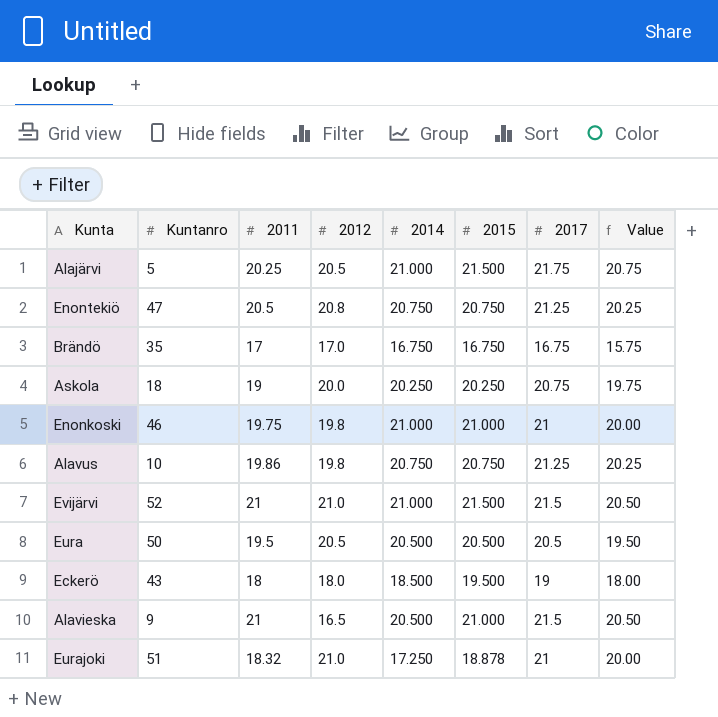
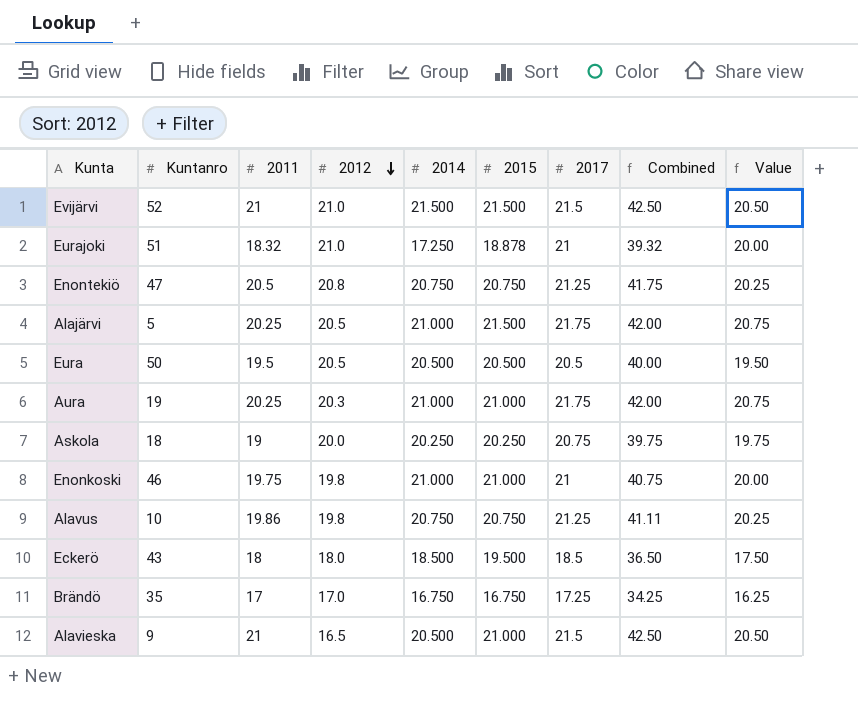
row order: none -> 2012 descending
column Combined | formula: none -> [2011] + [2017]
Evijärvi | 2014: 21.000 -> 21.500
row Aura: none -> 19 | 20.25 | 20.3 | 21.000 | 21.000 | 21.75 | 42.00 | 20.75
Eckerö | 2017: 19 -> 18.5
Eckerö | Value: 18.00 -> 17.50
Brändö | 2017: 16.75 -> 17.25
Brändö | Value: 15.75 -> 16.25

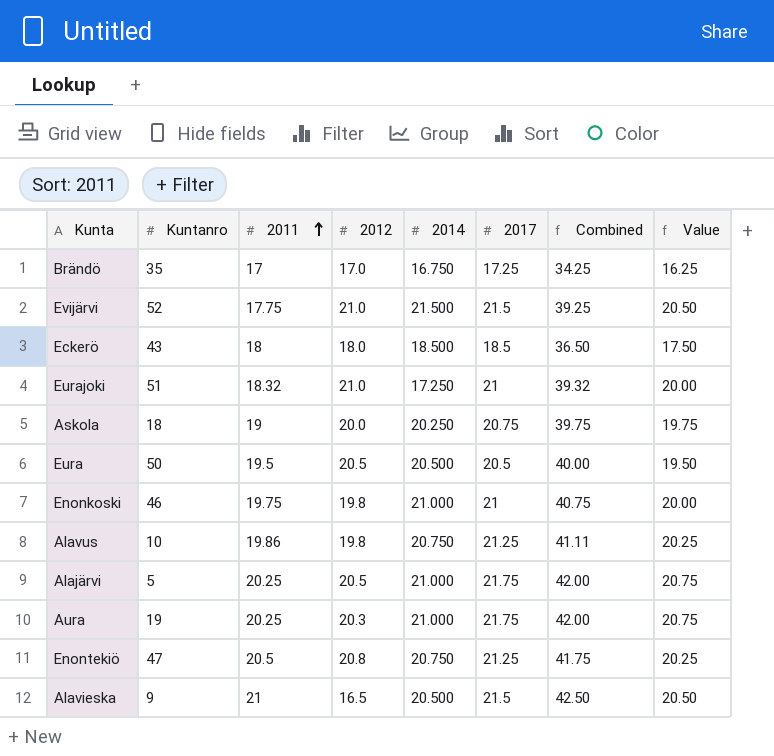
row order: 2012 descending -> 2011 ascending
column 2015 | position: 6 -> none
Evijärvi | 2011: 21 -> 17.75
Evijärvi | Combined: 42.50 -> 39.25

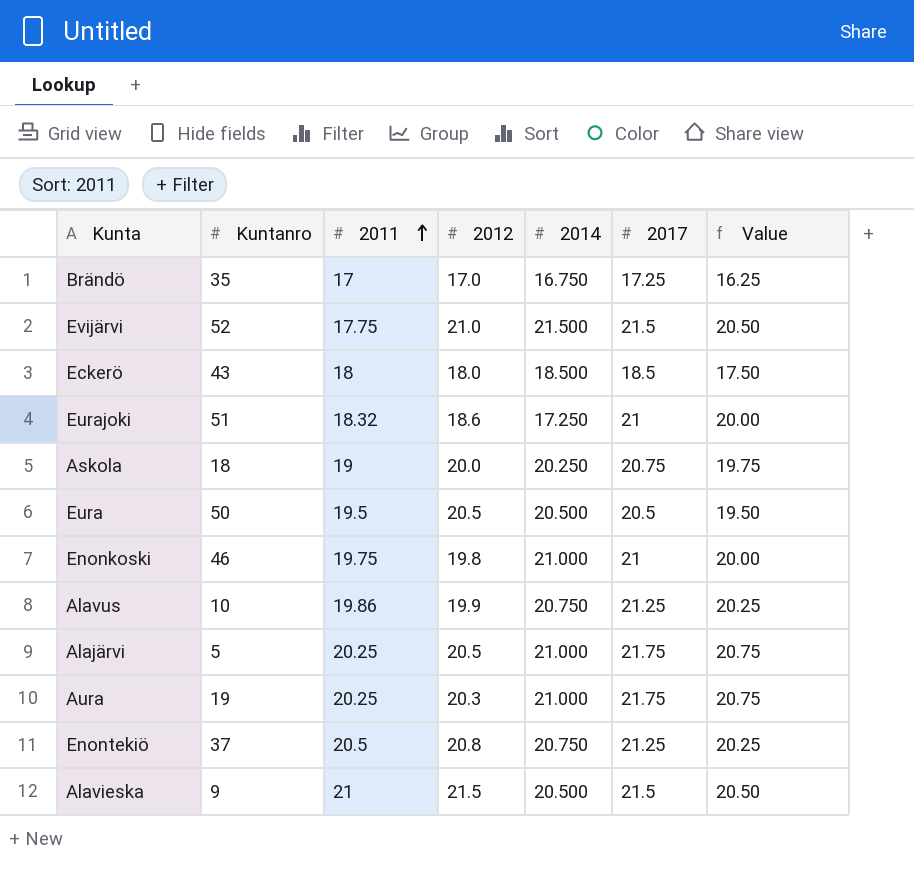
column Combined | formula: [2011] + [2017] -> none
Eurajoki | 2012: 21.0 -> 18.6
Alavus | 2012: 19.8 -> 19.9
Enontekiö | Kuntanro: 47 -> 37
Alavieska | 2012: 16.5 -> 21.5

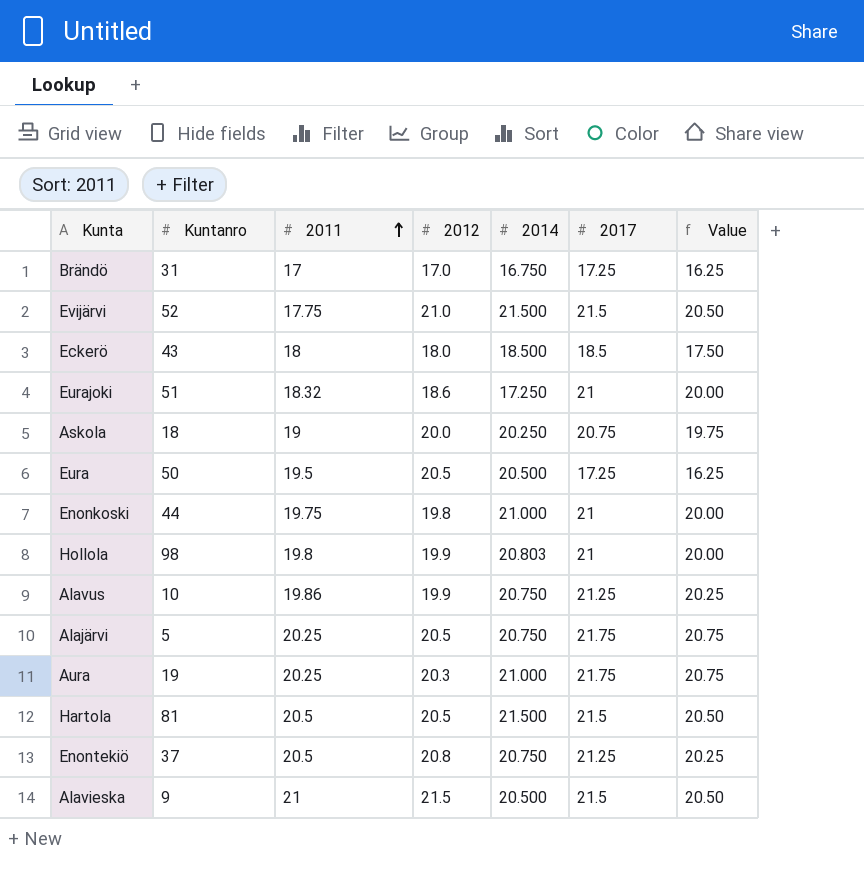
Brändö | Kuntanro: 35 -> 31
Eura | 2017: 20.5 -> 17.25
Eura | Value: 19.50 -> 16.25
Enonkoski | Kuntanro: 46 -> 44
row Hollola: none -> 98 | 19.8 | 19.9 | 20.803 | 21 | 20.00
Alajärvi | 2014: 21.000 -> 20.750
row Hartola: none -> 81 | 20.5 | 20.5 | 21.500 | 21.5 | 20.50

